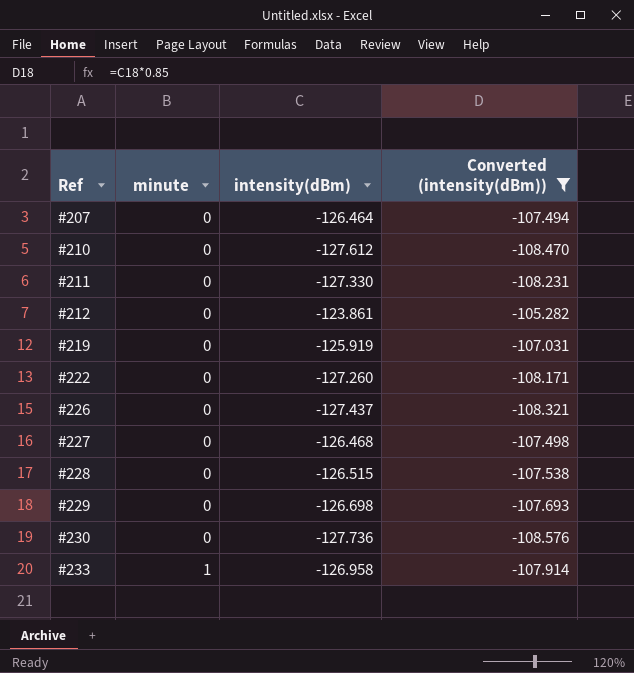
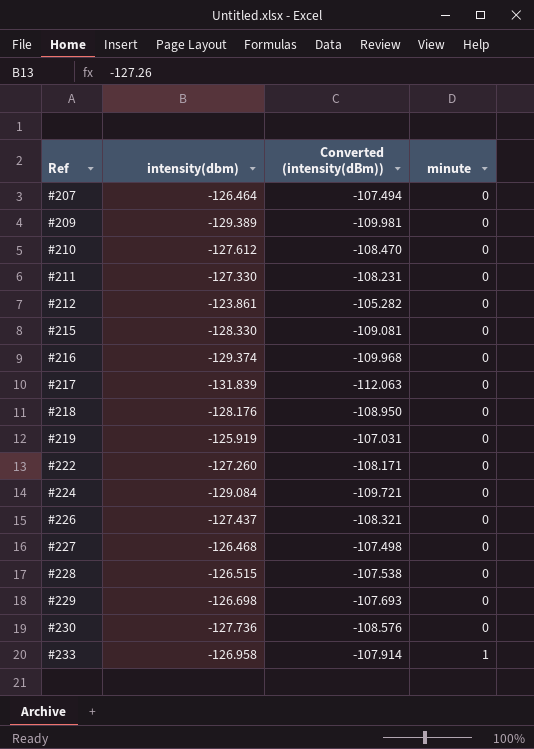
filter: Converted (intensity(dBm)) >= -108.576 -> none
column name: intensity(dBm) -> intensity(dbm)
column minute | position: 2 -> 4

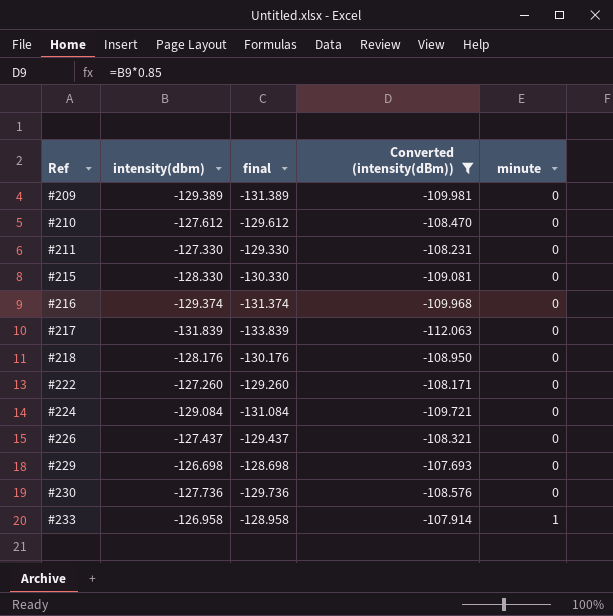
filter: none -> Converted (intensity(dBm)) <= -107.693
column final | formula: none -> [intensity(dbm)] - 2

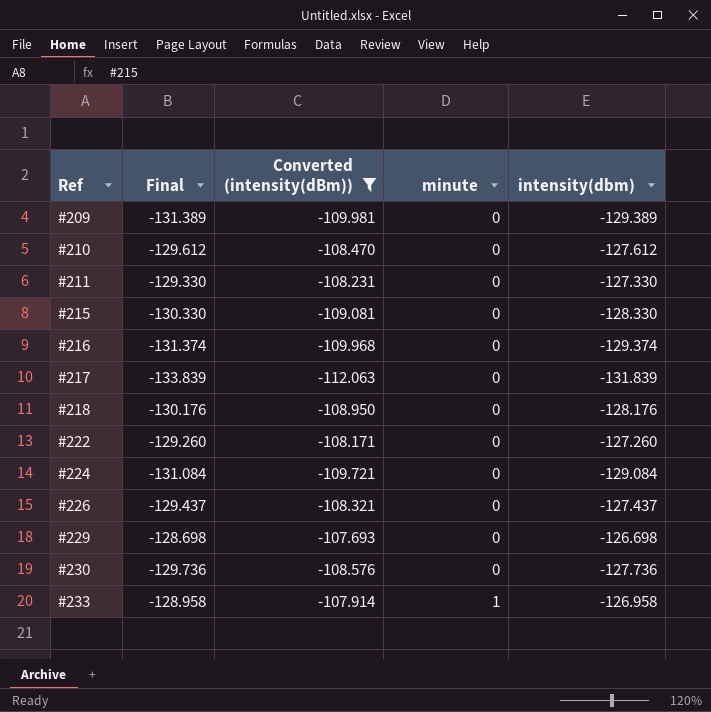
column name: final -> Final
column intensity(dbm) | position: 2 -> 5

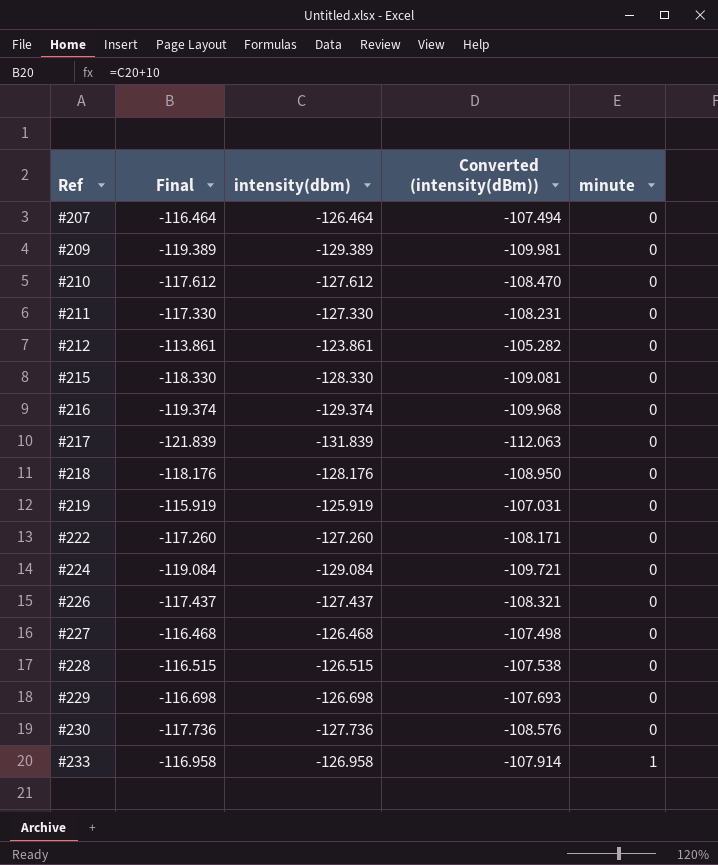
filter: Converted (intensity(dBm)) <= -107.693 -> none
column Final | formula: [intensity(dbm)] - 2 -> [intensity(dbm)] + 10
column intensity(dbm) | position: 5 -> 3

